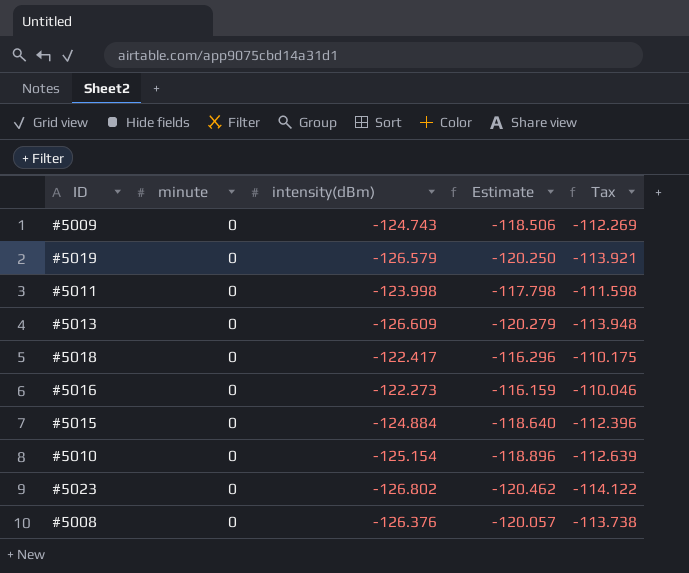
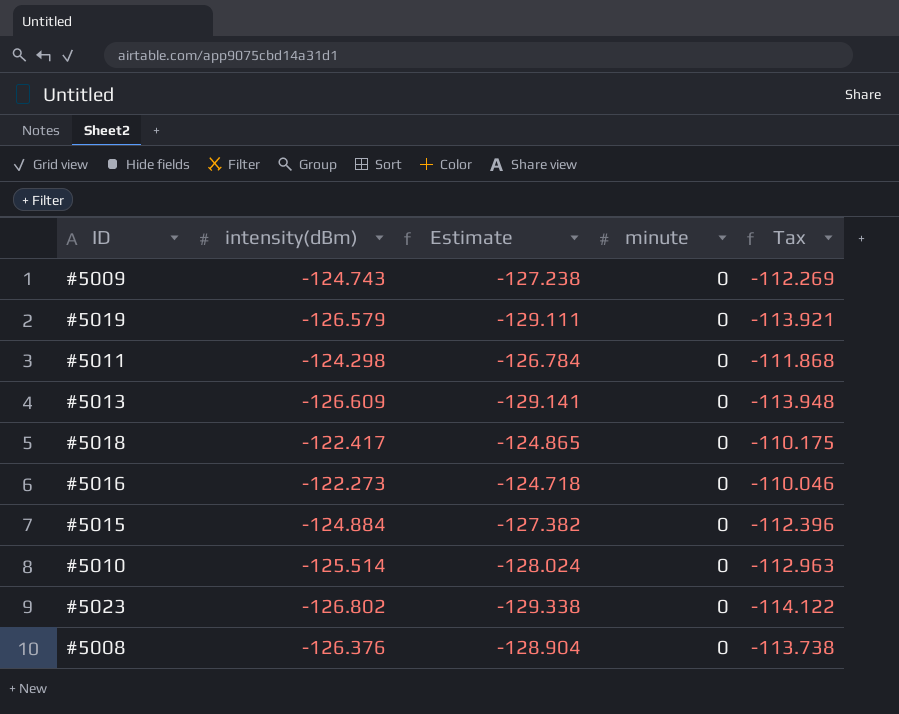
column Estimate | formula: [intensity(dBm)] * 0.95 -> [intensity(dBm)] * 1.02
column minute | position: 2 -> 4
#5011 | intensity(dBm): -123.998 -> -124.298
#5011 | Tax: -111.598 -> -111.868
#5010 | intensity(dBm): -125.154 -> -125.514
#5010 | Tax: -112.639 -> -112.963

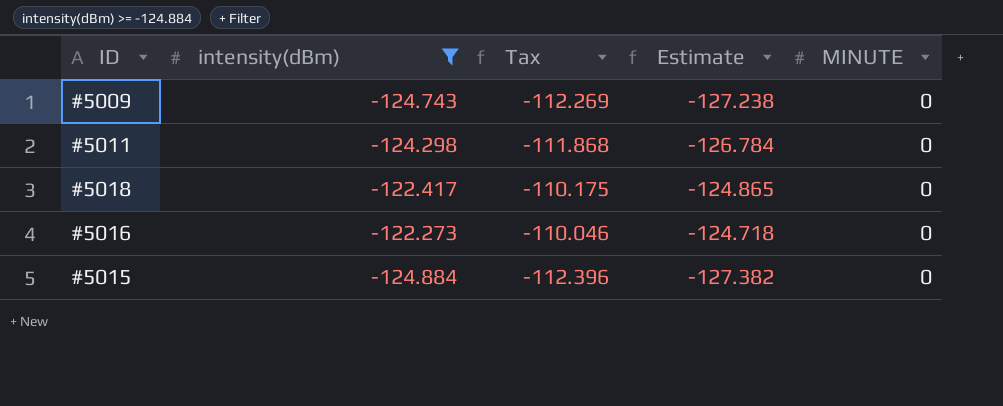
filter: none -> intensity(dBm) >= -124.884
column Tax | position: 5 -> 3
column name: minute -> MINUTE

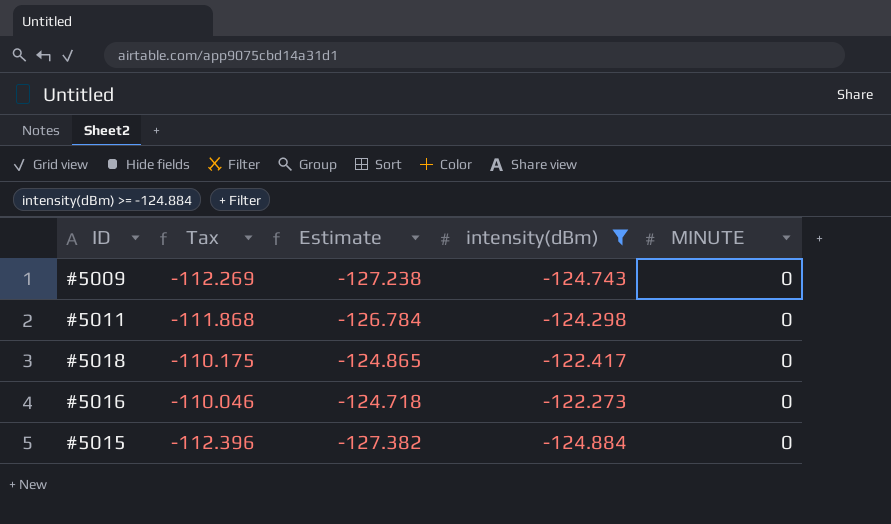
column intensity(dBm) | position: 2 -> 4

